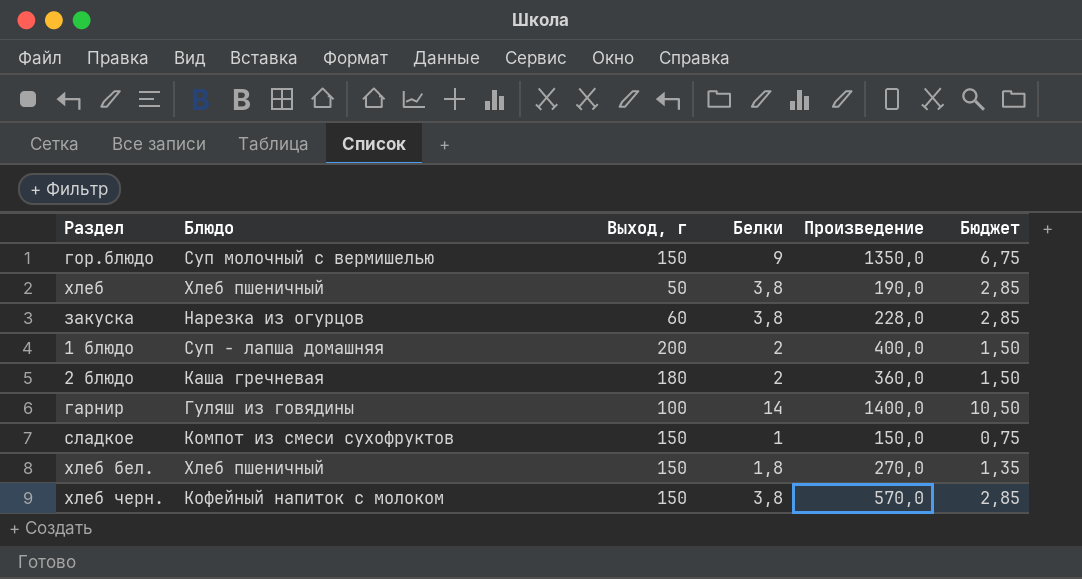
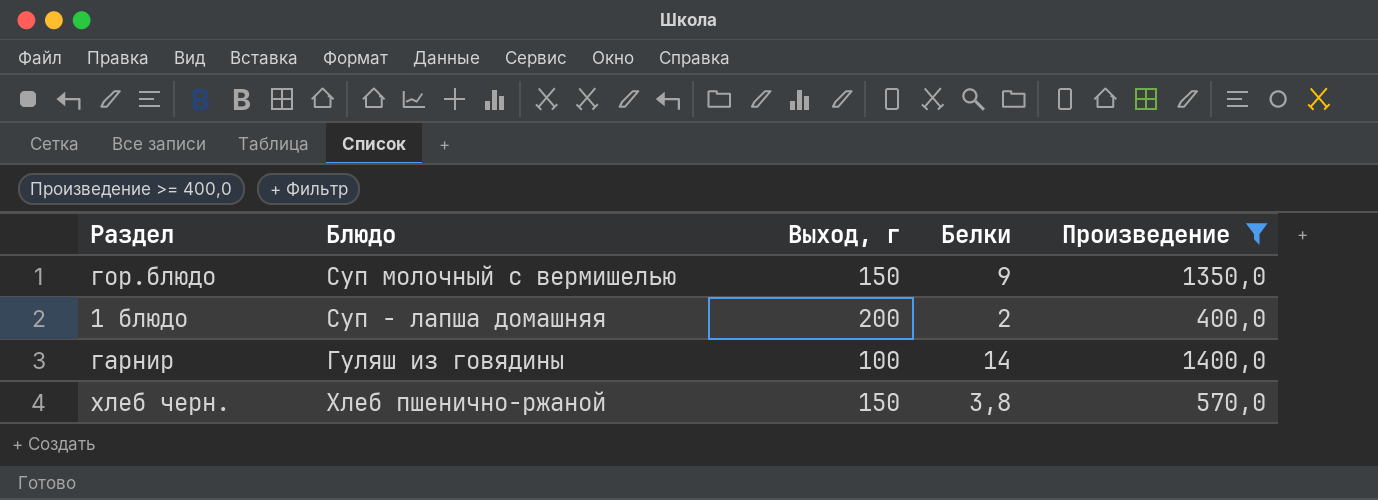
filter: none -> Произведение >= 400,0
column Бюджет | formula: [Белки] * 0,75 -> none
хлеб черн. | Блюдо: Кофейный напиток с молоком -> Хлеб пшенично-ржаной

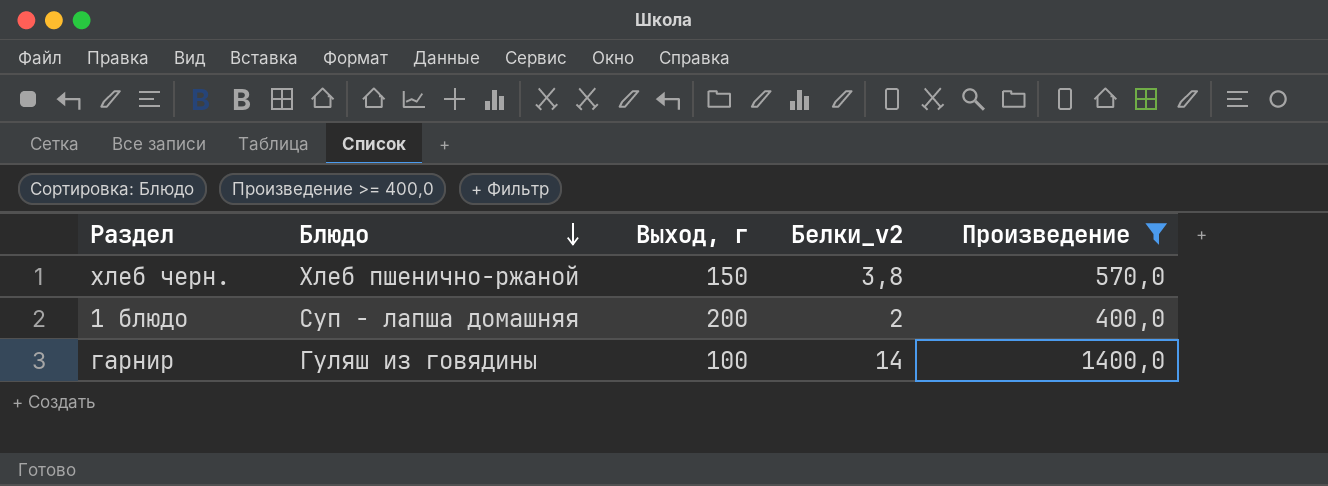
row order: none -> Блюдо descending
column name: Белки -> Белки_v2
row гор.блюдо: Суп молочный с вермишелью | 150 | 9 | 1350,0 -> none

